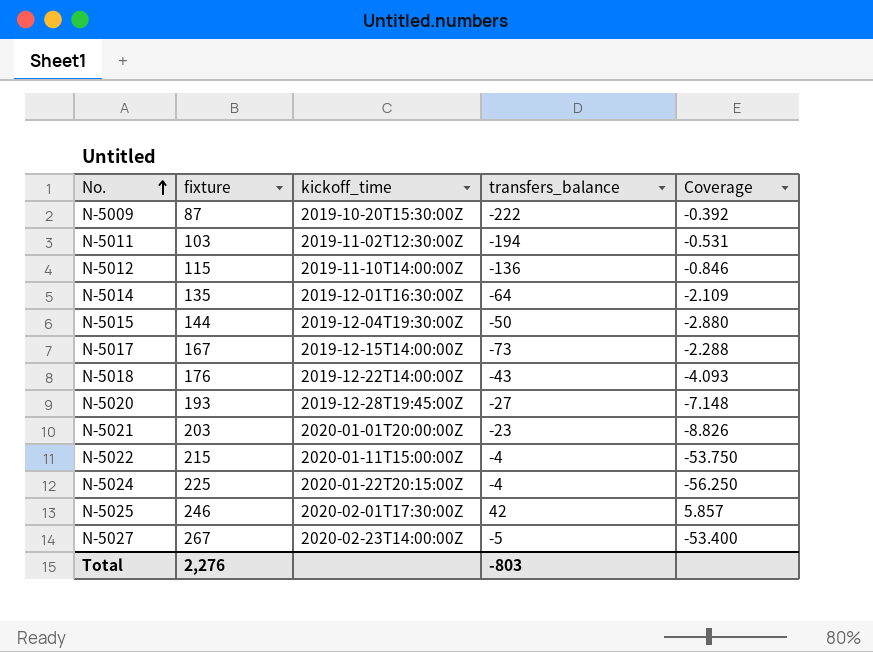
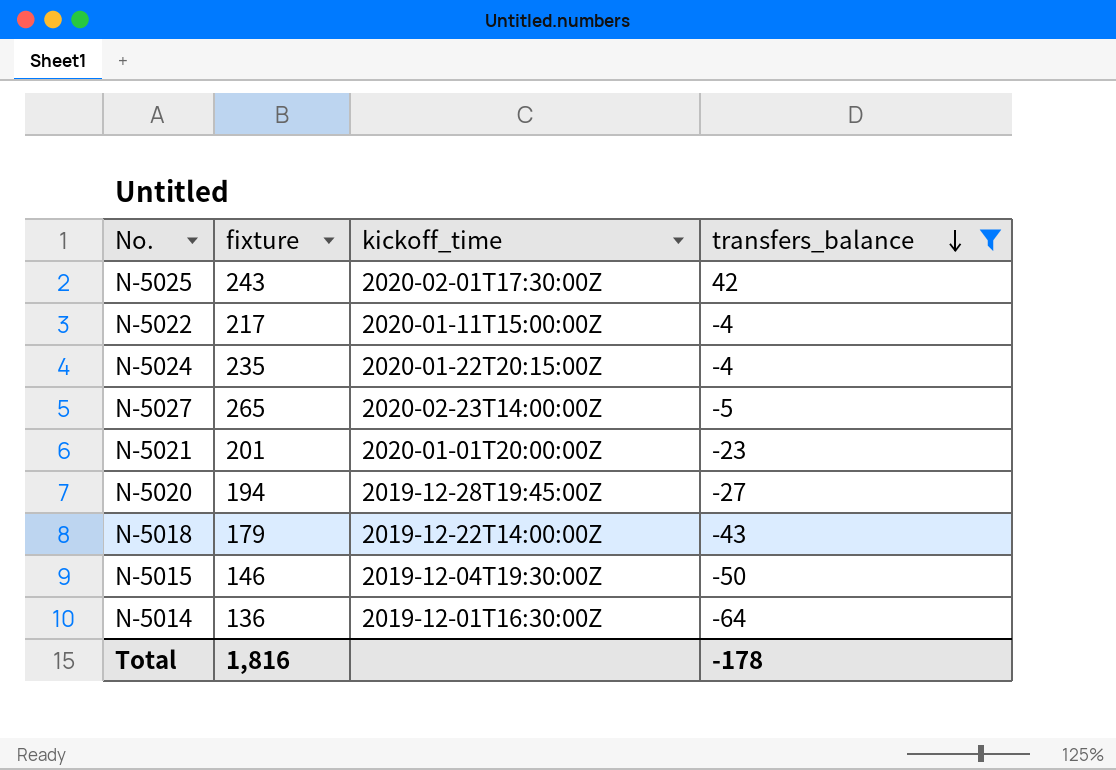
filter: none -> transfers_balance >= -64
row order: No. ascending -> transfers_balance descending
column Coverage | formula: [fixture] / [transfers_balance] -> none
N-5025 | fixture: 246 -> 243
N-5022 | fixture: 215 -> 217
N-5024 | fixture: 225 -> 235
N-5027 | fixture: 267 -> 265
N-5021 | fixture: 203 -> 201
N-5020 | fixture: 193 -> 194
N-5018 | fixture: 176 -> 179
N-5015 | fixture: 144 -> 146
N-5014 | fixture: 135 -> 136
Total | fixture: 2,276 -> 1,816
Total | transfers_balance: -803 -> -178

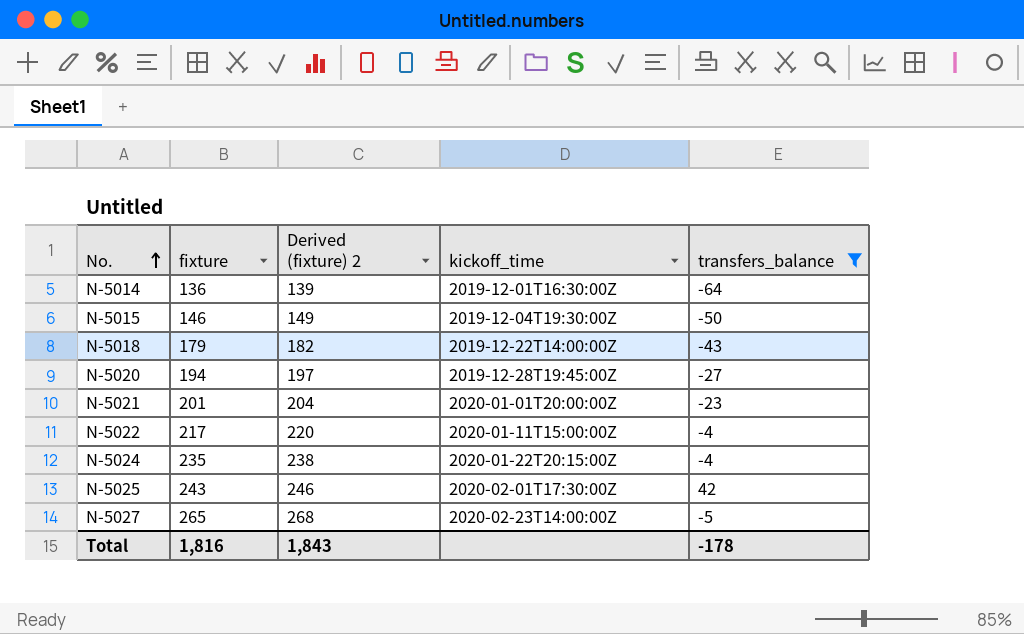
row order: transfers_balance descending -> No. ascending
column Derived (fixture) 2 | formula: none -> [fixture] + 3

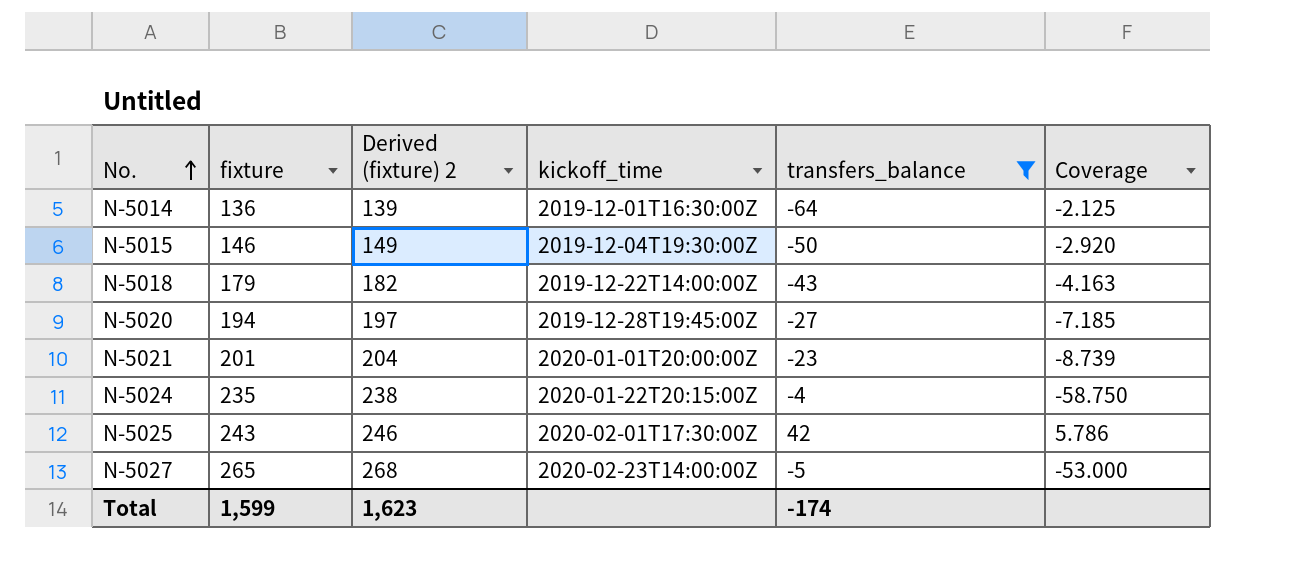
column Coverage | formula: none -> [fixture] / [transfers_balance]
row N-5022: 217 | 220 | 2020-01-11T15:00:00Z | -4 -> none
Total | fixture: 1,816 -> 1,599
Total | Derived (fixture) 2: 1,843 -> 1,623
Total | transfers_balance: -178 -> -174

